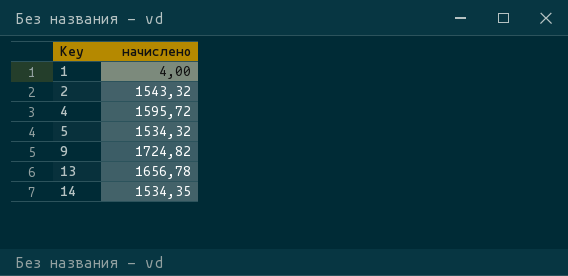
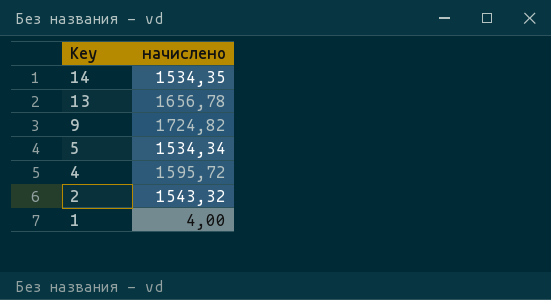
row order: Key ascending -> Key descending
5 | начислено: 1534,32 -> 1534,34

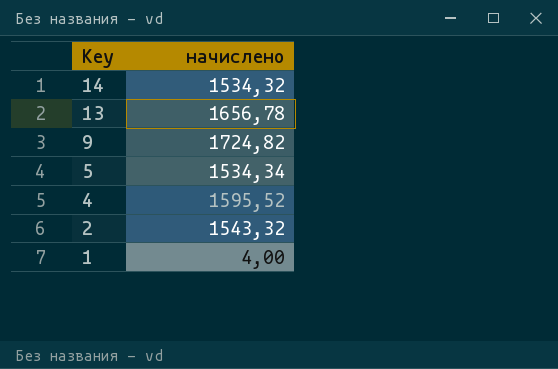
14 | начислено: 1534,35 -> 1534,32
4 | начислено: 1595,72 -> 1595,52

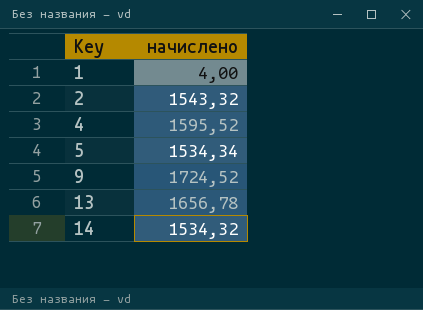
row order: Key descending -> Key ascending
9 | начислено: 1724,82 -> 1724,52

